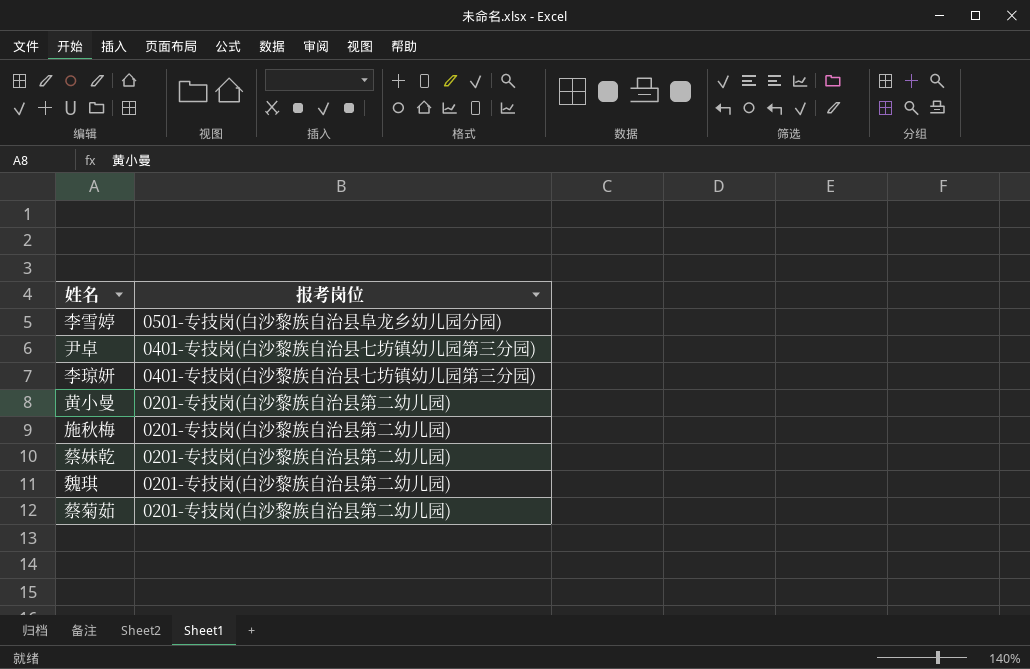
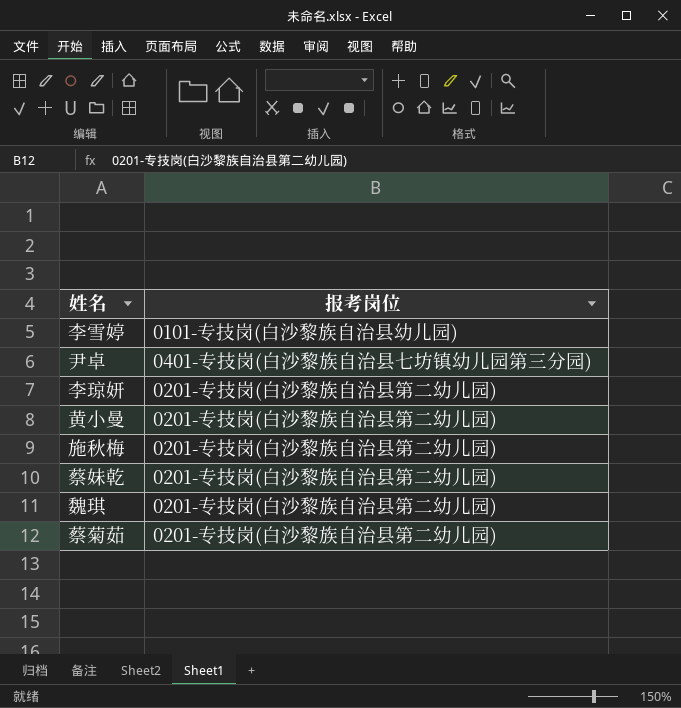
李雪婷 | 报考岗位: 0501-专技岗(白沙黎族自治县阜龙乡幼儿园分园) -> 0101-专技岗(白沙黎族自治县幼儿园)
李琼妍 | 报考岗位: 0401-专技岗(白沙黎族自治县七坊镇幼儿园第三分园) -> 0201-专技岗(白沙黎族自治县第二幼儿园)

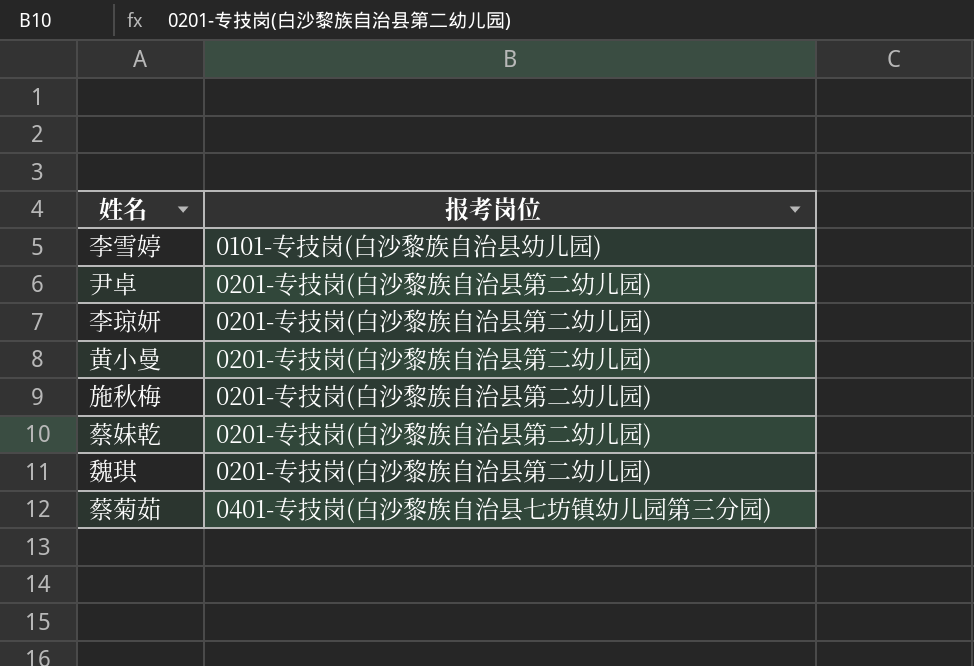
尹卓 | 报考岗位: 0401-专技岗(白沙黎族自治县七坊镇幼儿园第三分园) -> 0201-专技岗(白沙黎族自治县第二幼儿园)
蔡菊茹 | 报考岗位: 0201-专技岗(白沙黎族自治县第二幼儿园) -> 0401-专技岗(白沙黎族自治县七坊镇幼儿园第三分园)

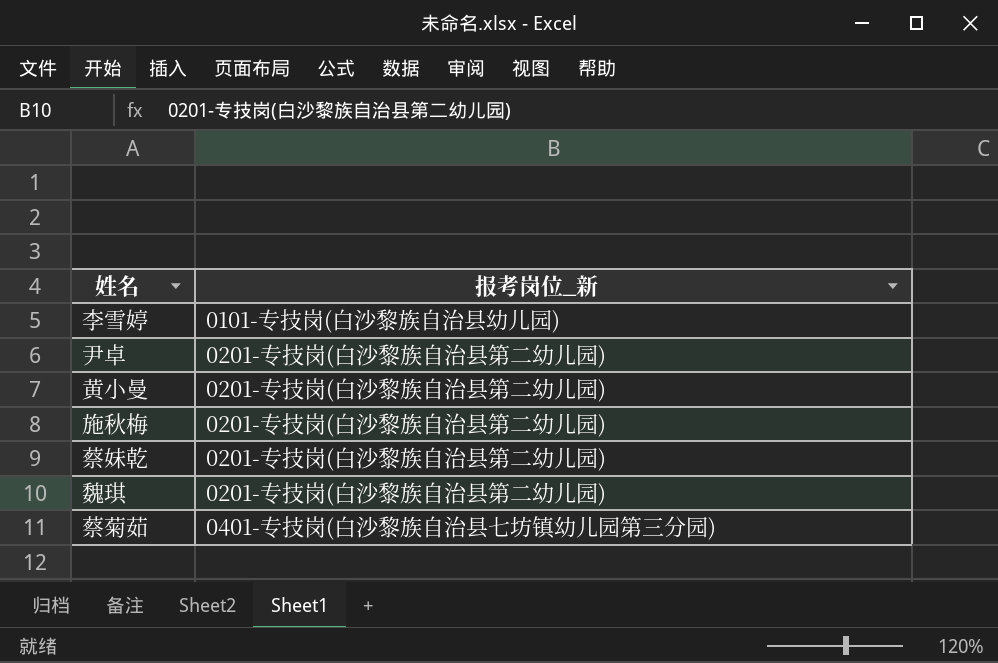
column name: 报考岗位 -> 报考岗位_新
row 李琼妍: 0201-专技岗(白沙黎族自治县第二幼儿园) -> none

